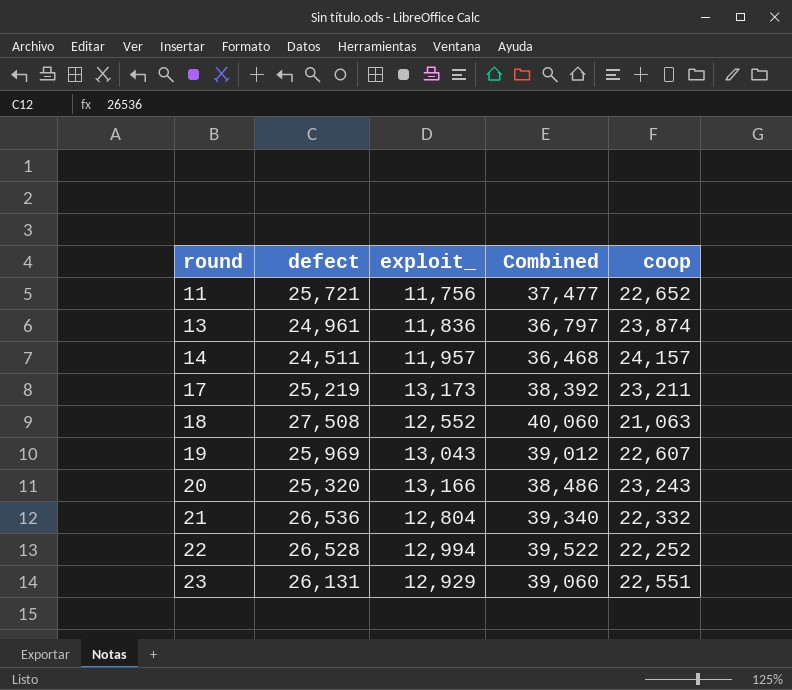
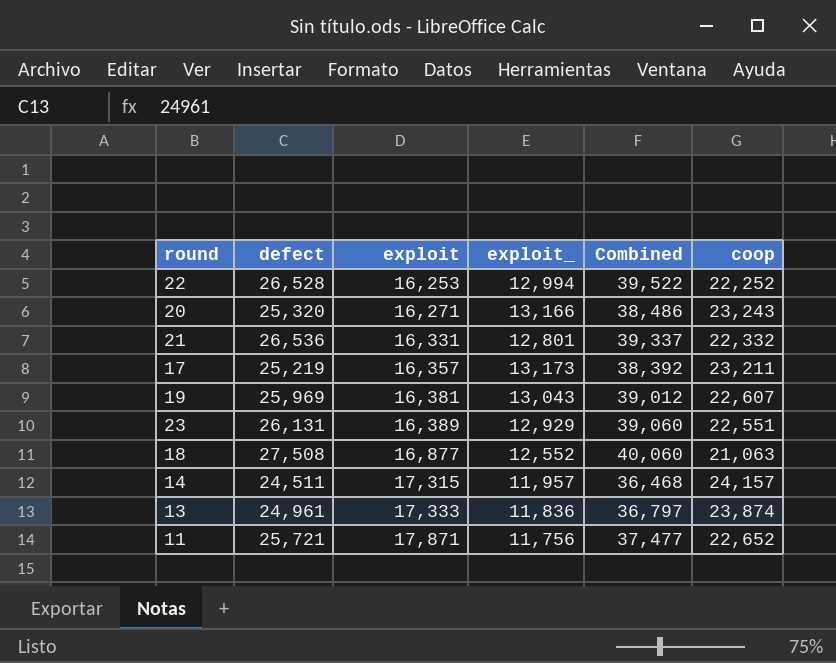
row order: round ascending -> exploit ascending
column exploit | position: none -> 3
21 | exploit_: 12,804 -> 12,801
21 | Combined: 39,340 -> 39,337

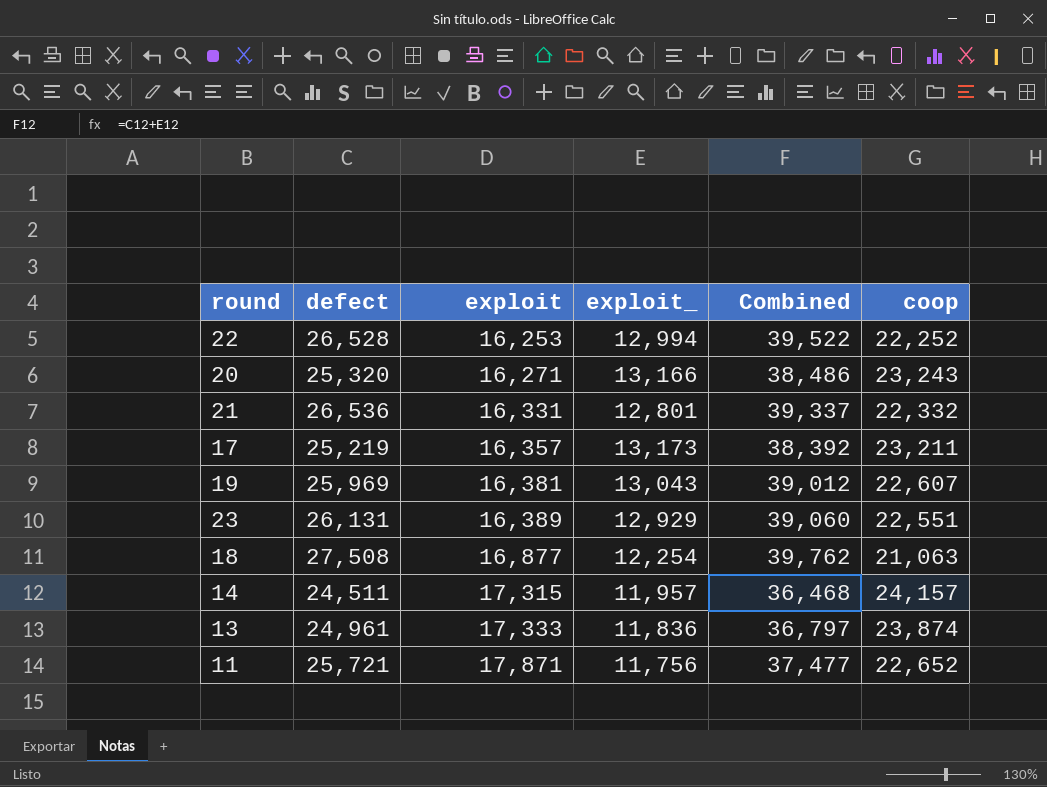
18 | exploit_: 12,552 -> 12,254
18 | Combined: 40,060 -> 39,762

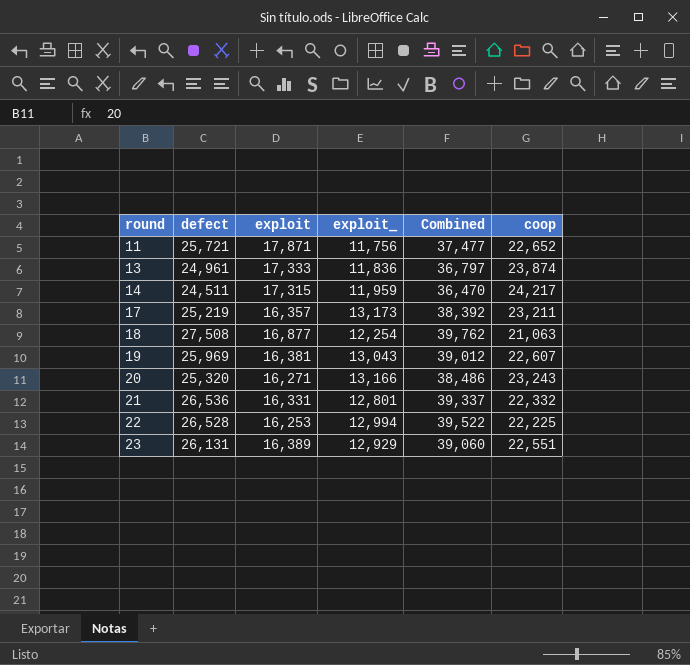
row order: exploit ascending -> round ascending
14 | exploit_: 11,957 -> 11,959
14 | Combined: 36,468 -> 36,470
14 | coop: 24,157 -> 24,217
22 | coop: 22,252 -> 22,225

